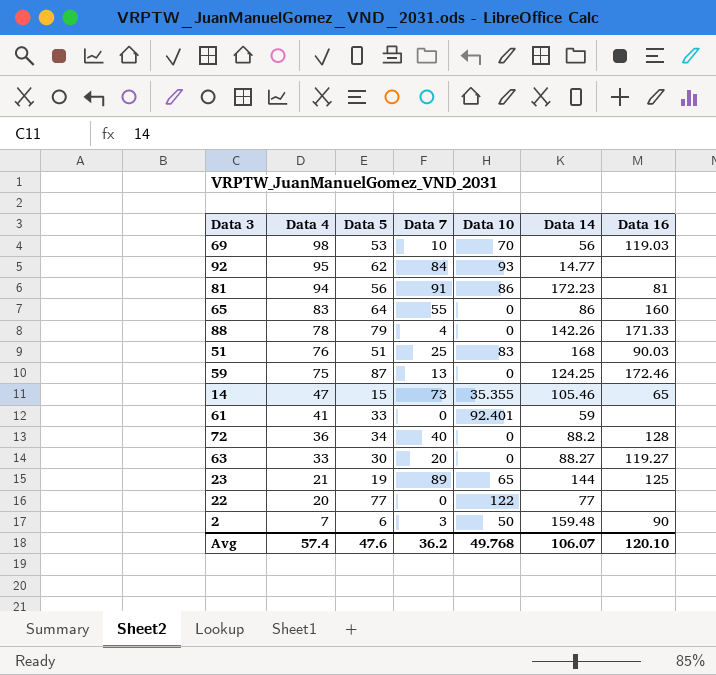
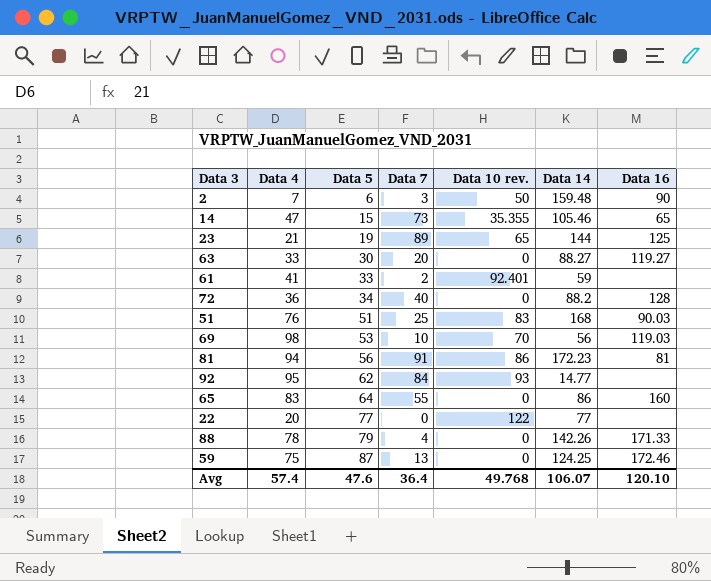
row order: Data 4 descending -> Data 5 ascending
column name: Data 10 -> Data 10 rev.
61 | Data 7: 0 -> 2
Avg | Data 7: 36.2 -> 36.4

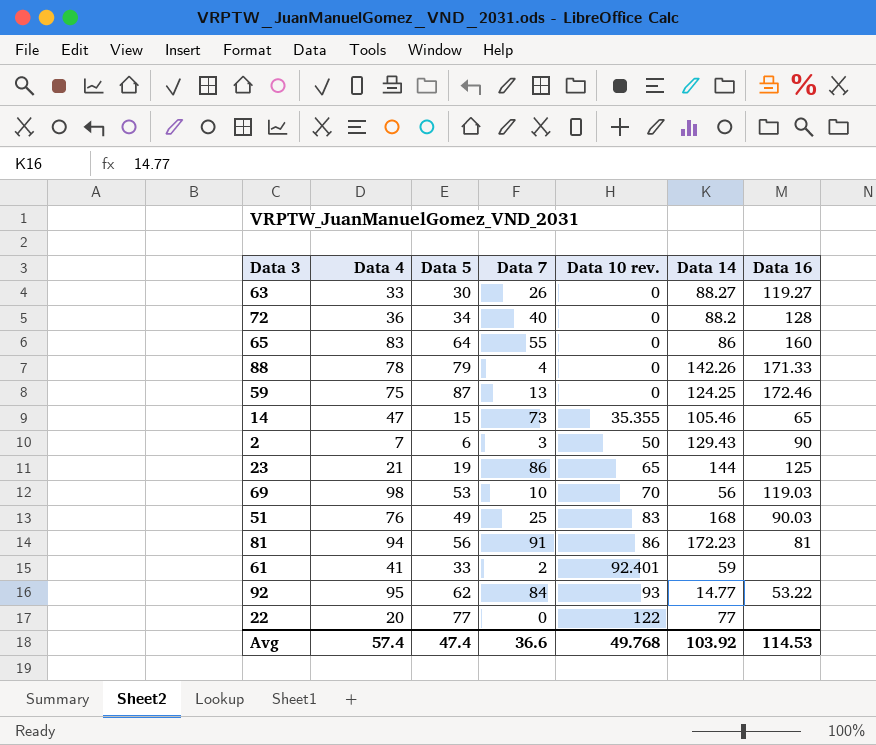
row order: Data 5 ascending -> Data 10 rev. ascending
63 | Data 7: 20 -> 26
2 | Data 14: 159.48 -> 129.43
23 | Data 7: 89 -> 86
51 | Data 5: 51 -> 49
92 | Data 16: none -> 53.22
Avg | Data 5: 47.6 -> 47.4
Avg | Data 7: 36.4 -> 36.6
Avg | Data 14: 106.07 -> 103.92
Avg | Data 16: 120.10 -> 114.53

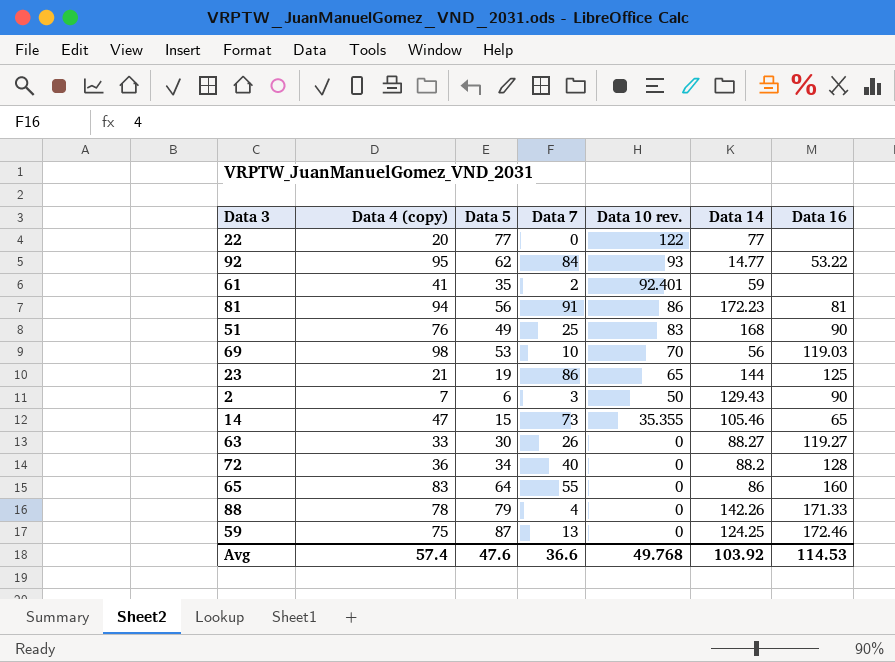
row order: Data 10 rev. ascending -> Data 10 rev. descending
column name: Data 4 -> Data 4 (copy)
61 | Data 5: 33 -> 35
51 | Data 16: 90.03 -> 90
Avg | Data 5: 47.4 -> 47.6

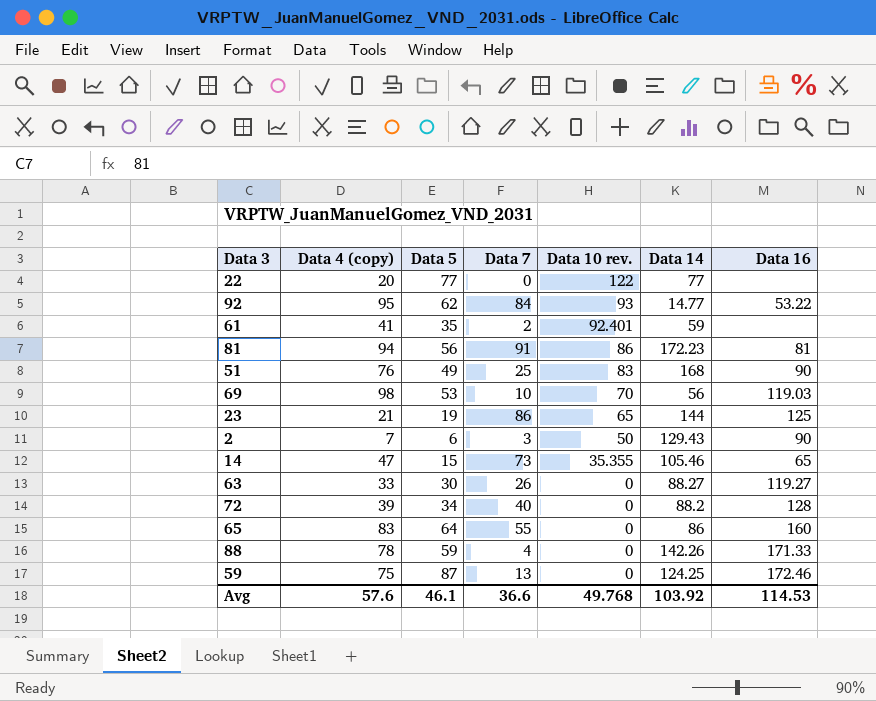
72 | Data 4 (copy): 36 -> 39
88 | Data 5: 79 -> 59
Avg | Data 4 (copy): 57.4 -> 57.6
Avg | Data 5: 47.6 -> 46.1

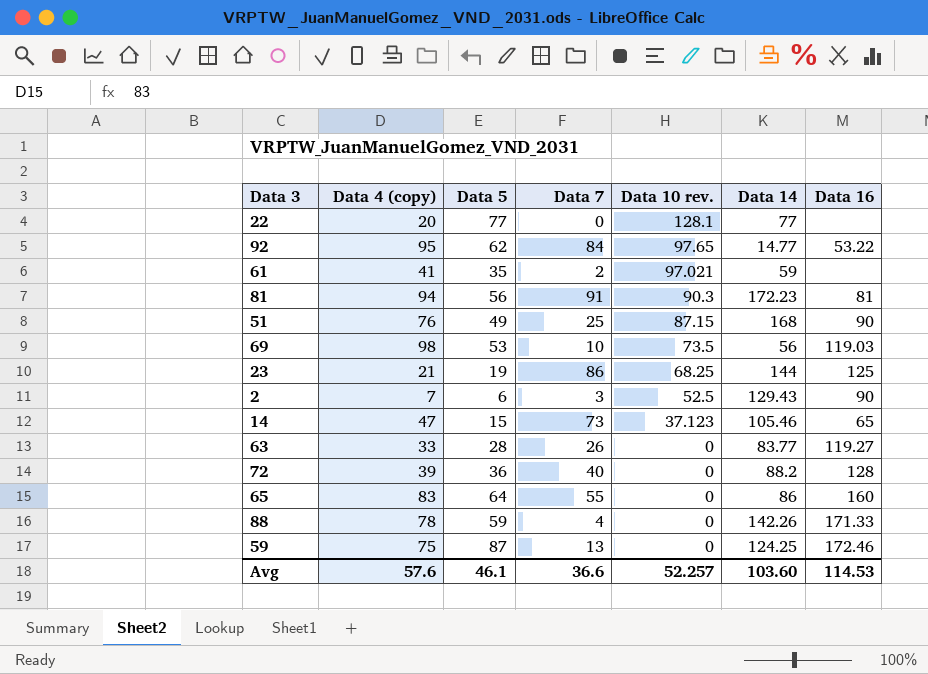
22 | Data 10 rev.: 122 -> 128.1
92 | Data 10 rev.: 93 -> 97.65
61 | Data 10 rev.: 92.401 -> 97.021
81 | Data 10 rev.: 86 -> 90.3
51 | Data 10 rev.: 83 -> 87.15
69 | Data 10 rev.: 70 -> 73.5
23 | Data 10 rev.: 65 -> 68.25
2 | Data 10 rev.: 50 -> 52.5
14 | Data 10 rev.: 35.355 -> 37.123
63 | Data 5: 30 -> 28
63 | Data 14: 88.27 -> 83.77
72 | Data 5: 34 -> 36
Avg | Data 10 rev.: 49.768 -> 52.257
Avg | Data 14: 103.92 -> 103.60

